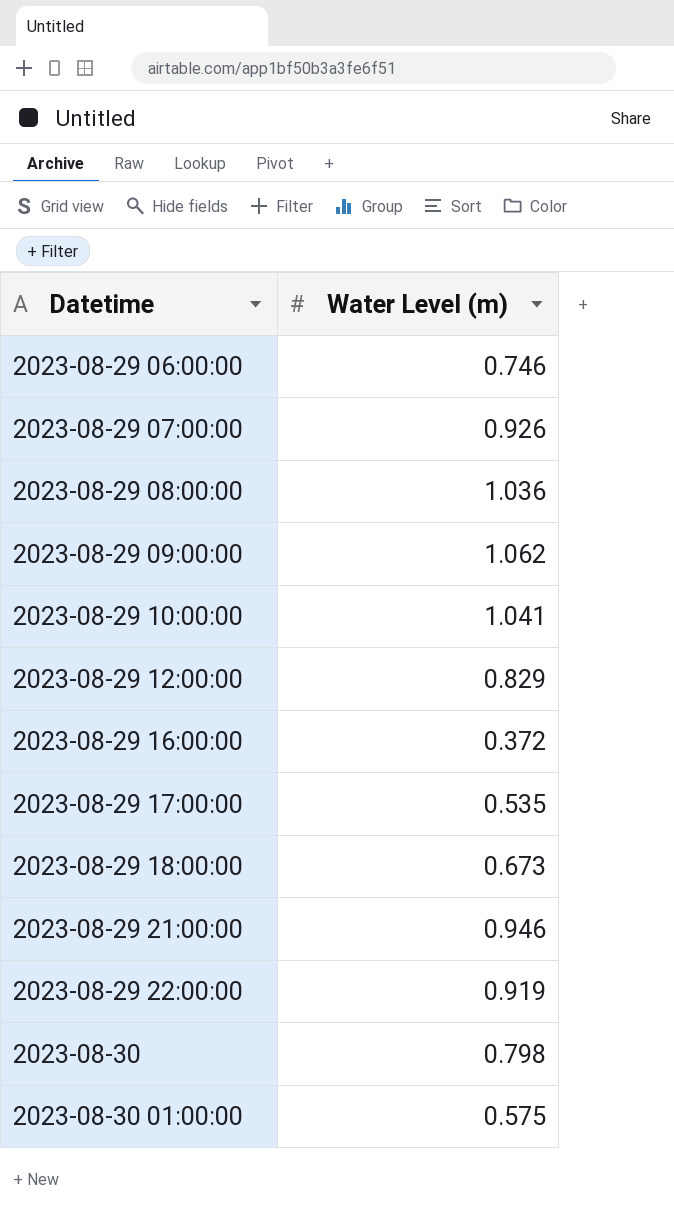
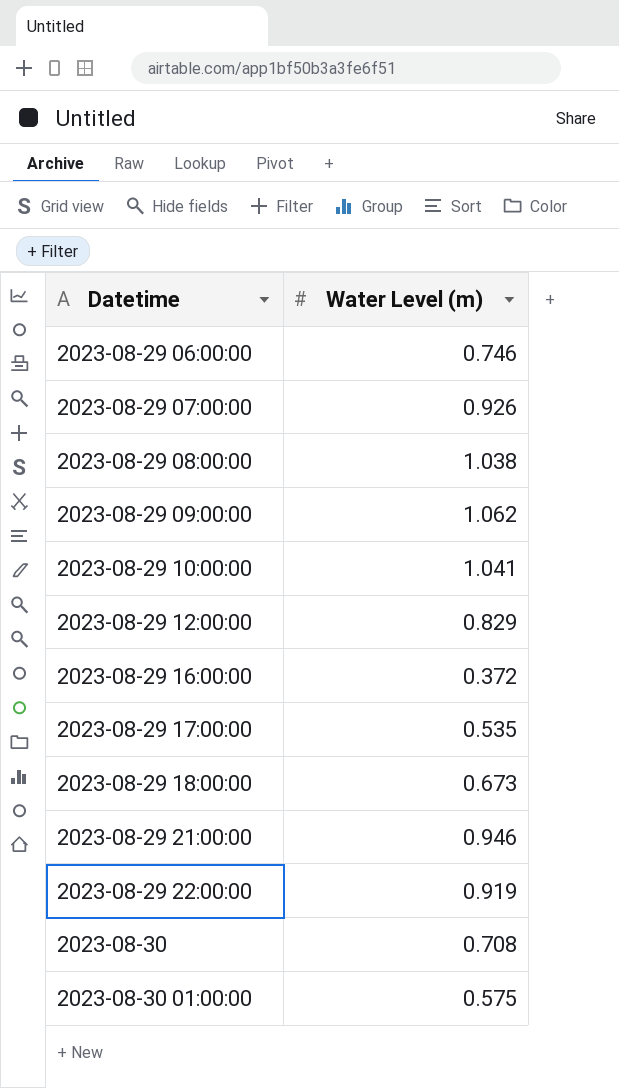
2023-08-29 08:00:00 | Water Level (m): 1.036 -> 1.038
2023-08-30 | Water Level (m): 0.798 -> 0.708

